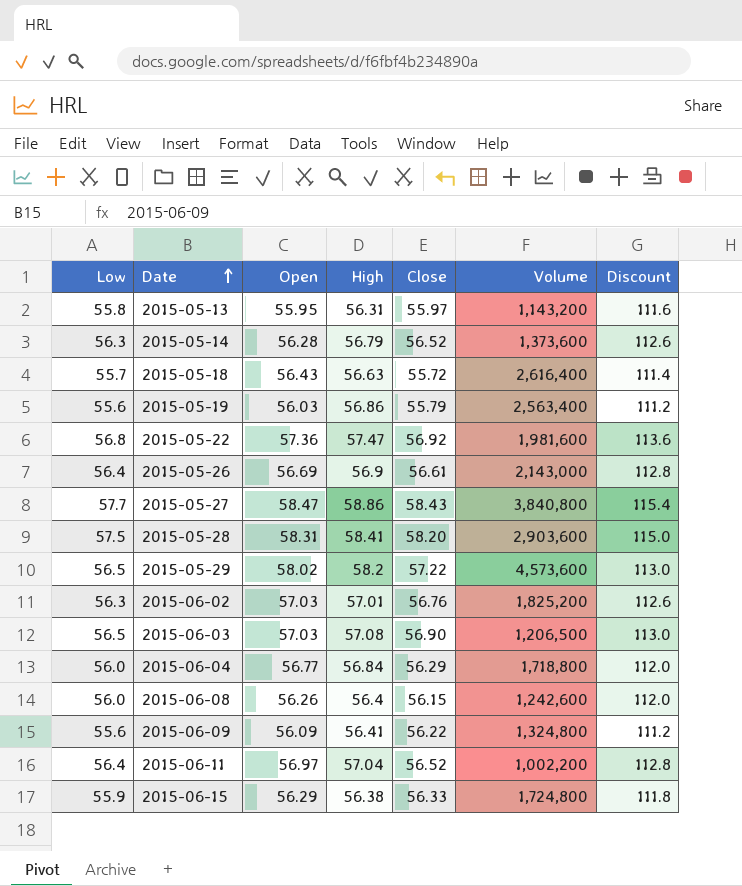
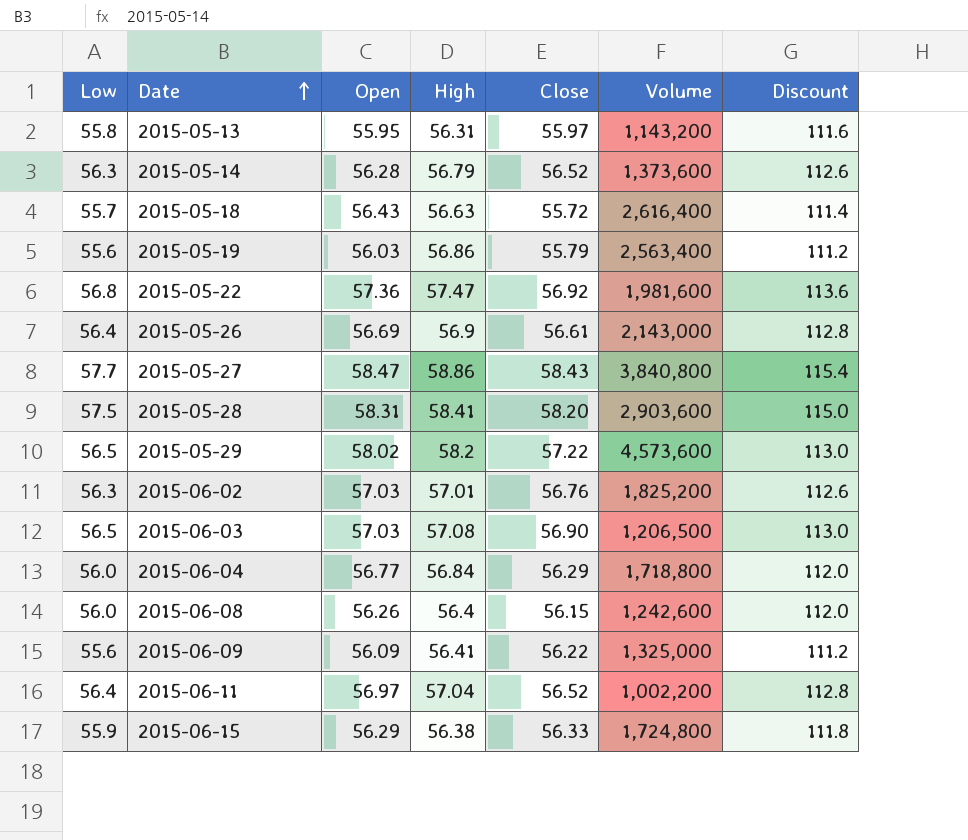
2015-06-09 | Volume: 1,324,800 -> 1,325,000

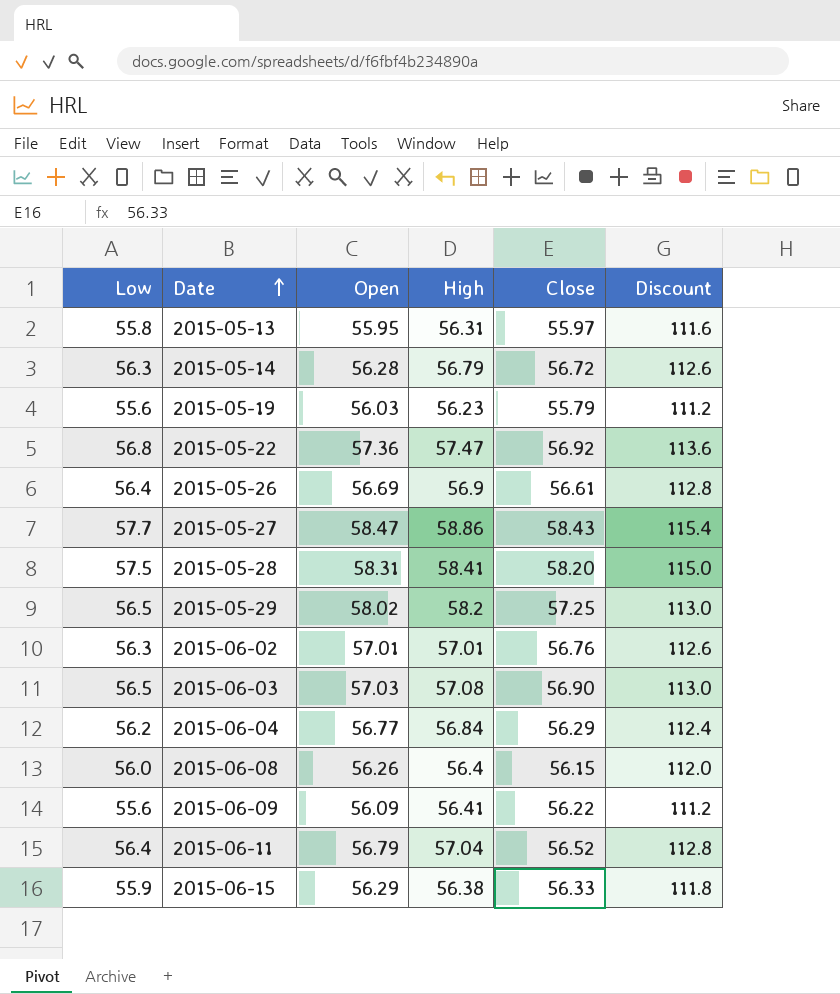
column Volume | position: 6 -> none
row 2015-05-18: 55.7 | 56.43 | 56.63 | 55.72 | 2,616,400 | 111.4 -> none
2015-05-14 | Close: 56.52 -> 56.72
2015-05-19 | High: 56.86 -> 56.23
2015-05-29 | Close: 57.22 -> 57.25
2015-06-02 | Open: 57.03 -> 57.01
2015-06-04 | Low: 56.0 -> 56.2
2015-06-04 | Discount: 112.0 -> 112.4
2015-06-11 | Open: 56.97 -> 56.79

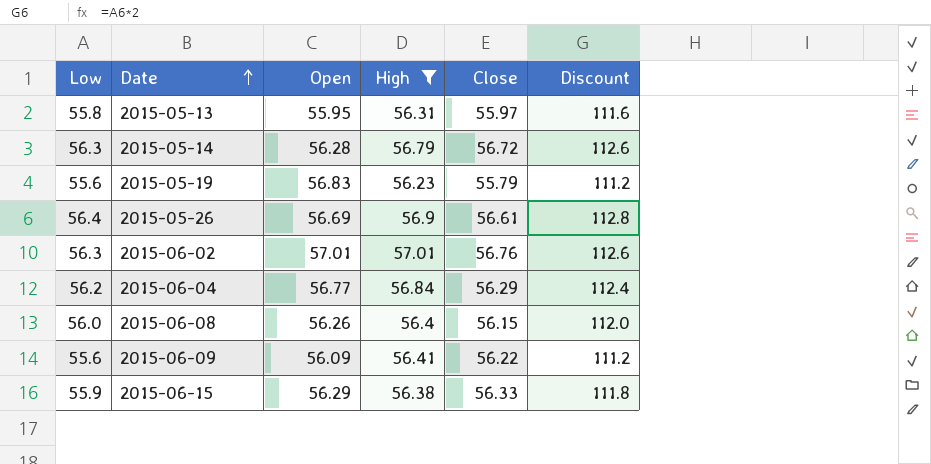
filter: none -> High <= 57.01
2015-05-19 | Open: 56.03 -> 56.83

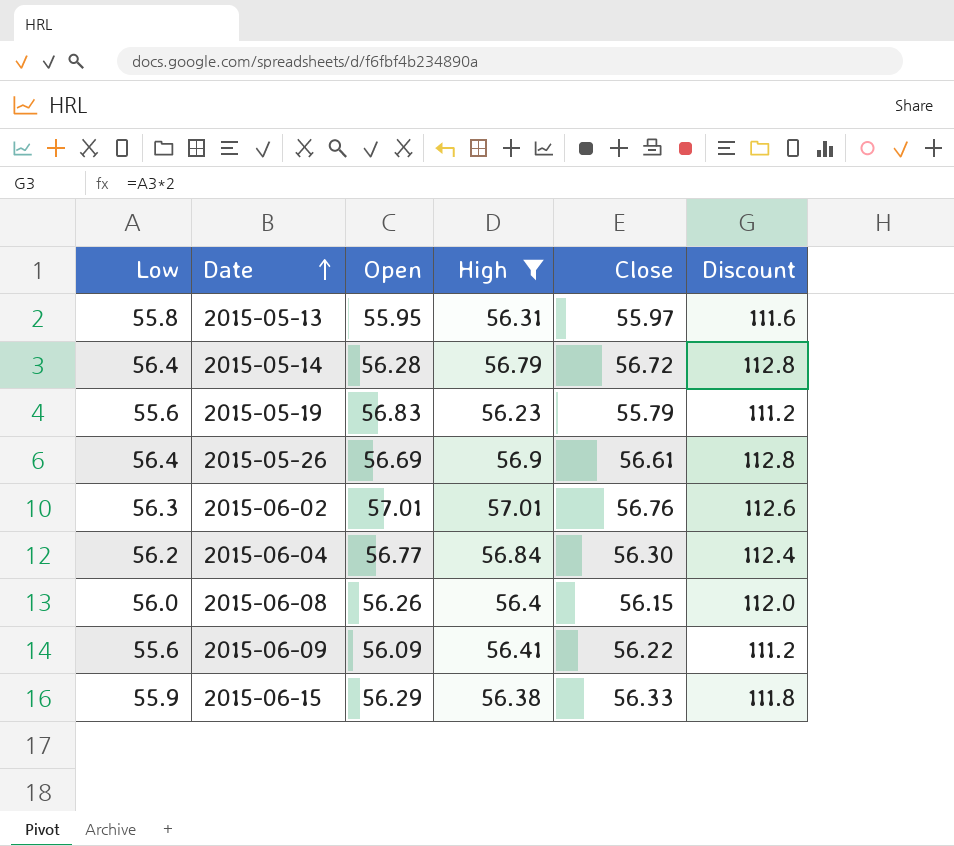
2015-05-14 | Low: 56.3 -> 56.4
2015-05-14 | Discount: 112.6 -> 112.8
2015-06-04 | Close: 56.29 -> 56.30

